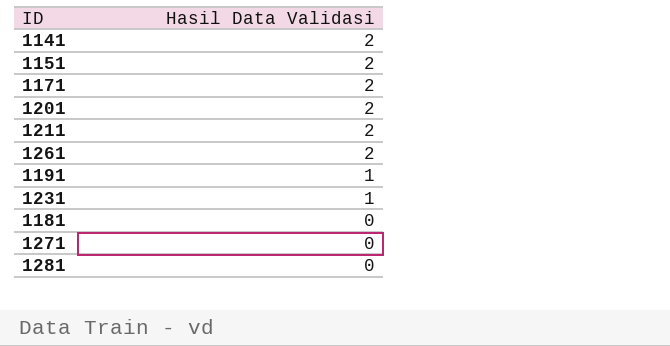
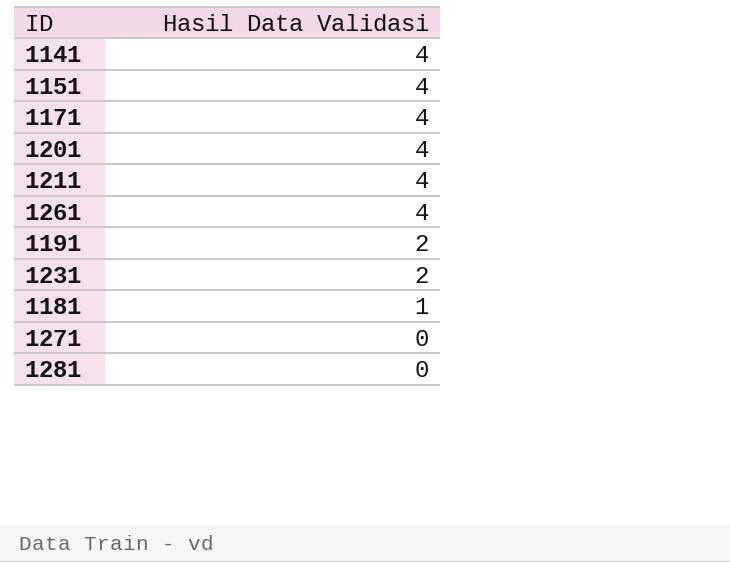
1141 | Hasil Data Validasi: 2 -> 4
1151 | Hasil Data Validasi: 2 -> 4
1171 | Hasil Data Validasi: 2 -> 4
1201 | Hasil Data Validasi: 2 -> 4
1211 | Hasil Data Validasi: 2 -> 4
1261 | Hasil Data Validasi: 2 -> 4
1191 | Hasil Data Validasi: 1 -> 2
1231 | Hasil Data Validasi: 1 -> 2
1181 | Hasil Data Validasi: 0 -> 1

